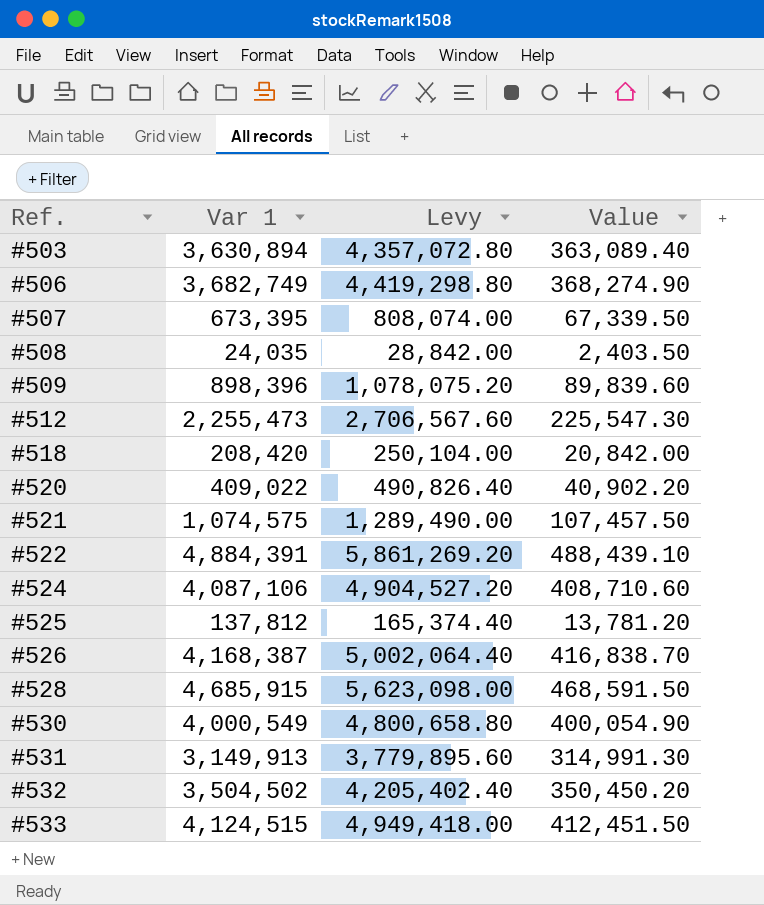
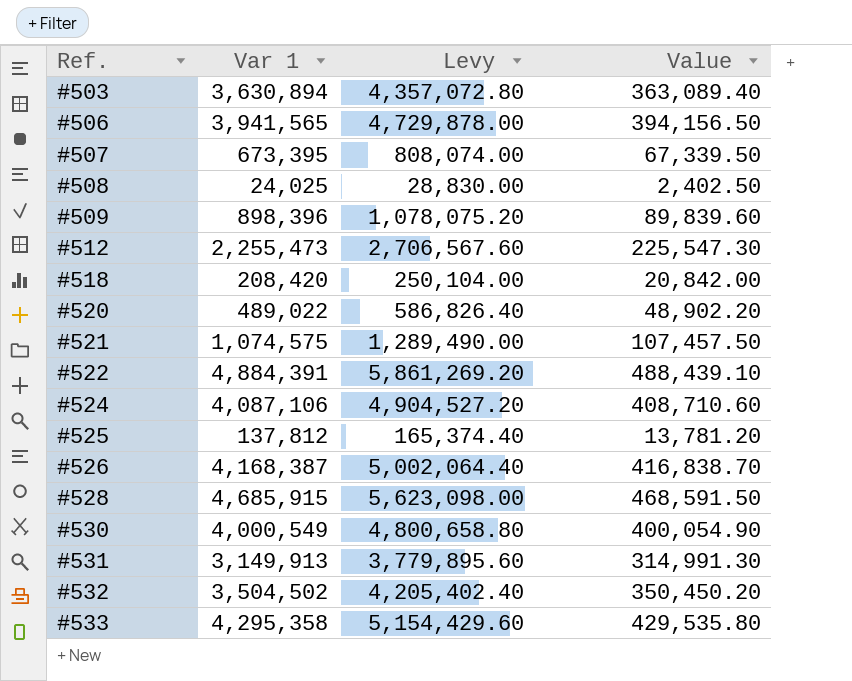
#506 | Var 1: 3,682,749 -> 3,941,565
#506 | Levy: 4,419,298.80 -> 4,729,878.00
#506 | Value: 368,274.90 -> 394,156.50
#508 | Var 1: 24,035 -> 24,025
#508 | Levy: 28,842.00 -> 28,830.00
#508 | Value: 2,403.50 -> 2,402.50
#520 | Var 1: 409,022 -> 489,022
#520 | Levy: 490,826.40 -> 586,826.40
#520 | Value: 40,902.20 -> 48,902.20
#533 | Var 1: 4,124,515 -> 4,295,358
#533 | Levy: 4,949,418.00 -> 5,154,429.60
#533 | Value: 412,451.50 -> 429,535.80

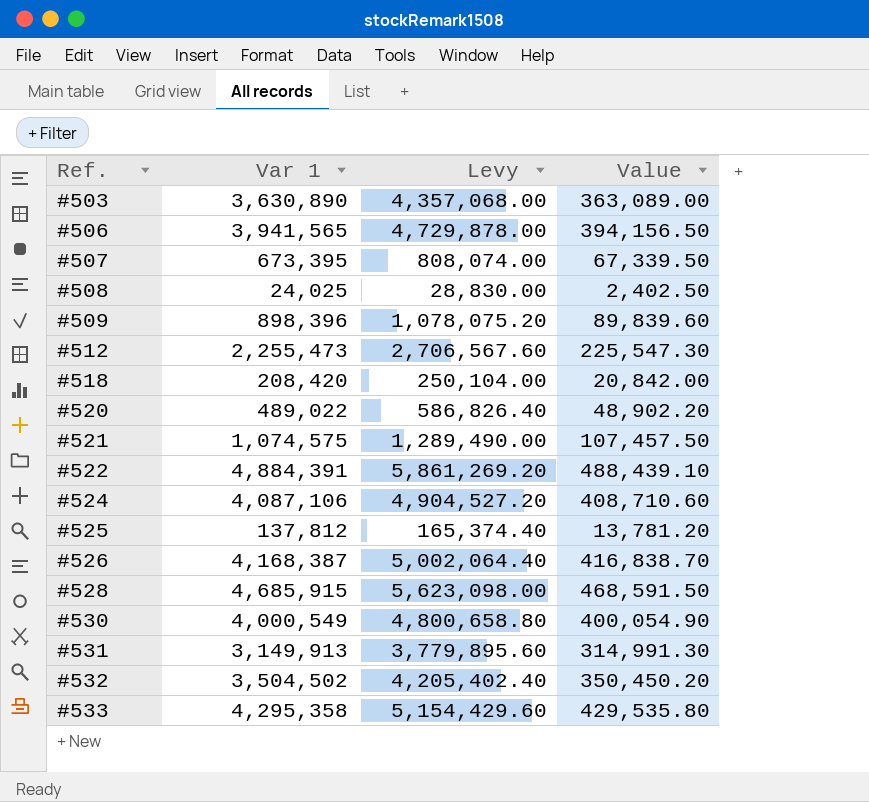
#503 | Var 1: 3,630,894 -> 3,630,890
#503 | Levy: 4,357,072.80 -> 4,357,068.00
#503 | Value: 363,089.40 -> 363,089.00

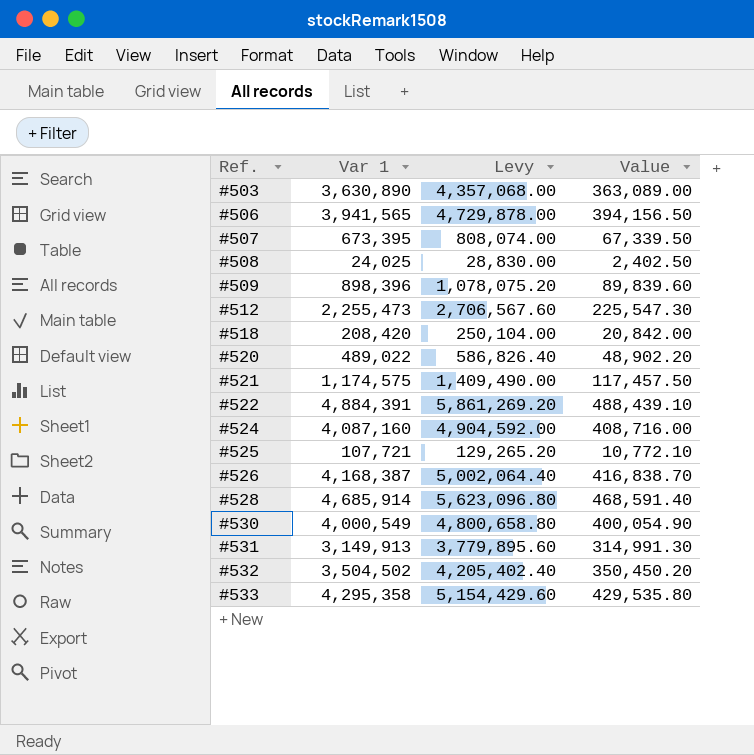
#521 | Var 1: 1,074,575 -> 1,174,575
#521 | Levy: 1,289,490.00 -> 1,409,490.00
#521 | Value: 107,457.50 -> 117,457.50
#524 | Var 1: 4,087,106 -> 4,087,160
#524 | Levy: 4,904,527.20 -> 4,904,592.00
#524 | Value: 408,710.60 -> 408,716.00
#525 | Var 1: 137,812 -> 107,721
#525 | Levy: 165,374.40 -> 129,265.20
#525 | Value: 13,781.20 -> 10,772.10
#528 | Var 1: 4,685,915 -> 4,685,914
#528 | Levy: 5,623,098.00 -> 5,623,096.80
#528 | Value: 468,591.50 -> 468,591.40

